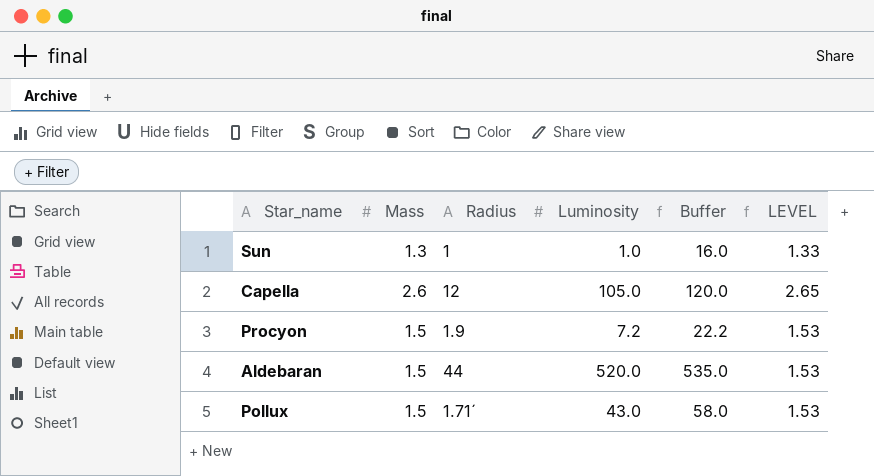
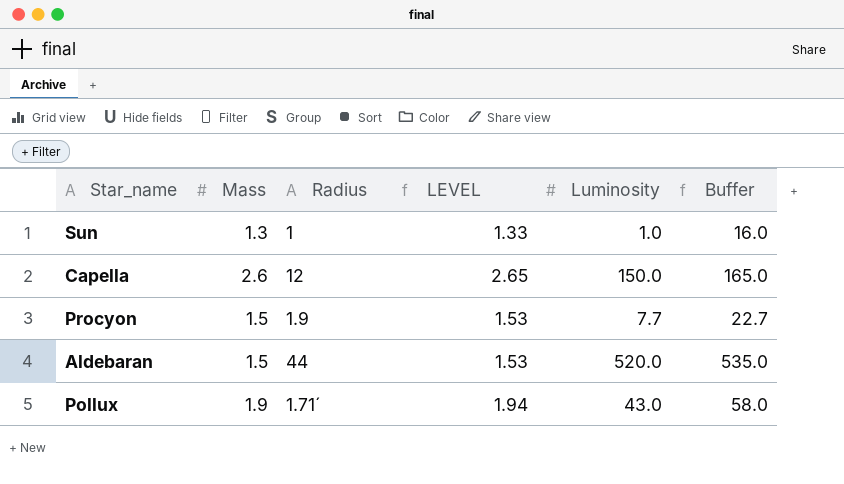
column LEVEL | position: 6 -> 4
Capella | Luminosity: 105.0 -> 150.0
Capella | Buffer: 120.0 -> 165.0
Procyon | Luminosity: 7.2 -> 7.7
Procyon | Buffer: 22.2 -> 22.7
Pollux | Mass: 1.5 -> 1.9
Pollux | LEVEL: 1.53 -> 1.94

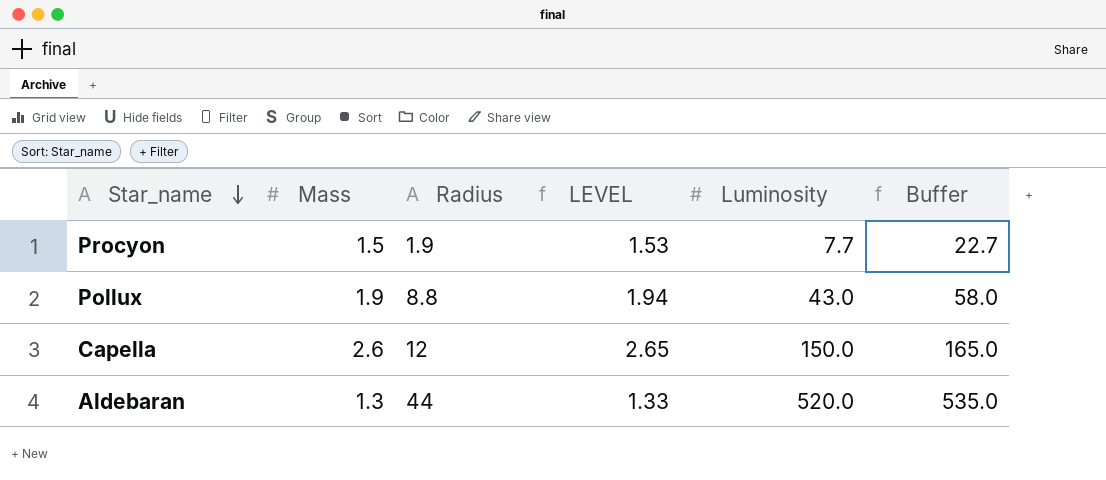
row order: none -> Star_name descending
row Sun: 1.3 | 1 | 1.33 | 1.0 | 16.0 -> none
Pollux | Radius: 1.71´ -> 8.8
Aldebaran | Mass: 1.5 -> 1.3
Aldebaran | LEVEL: 1.53 -> 1.33

